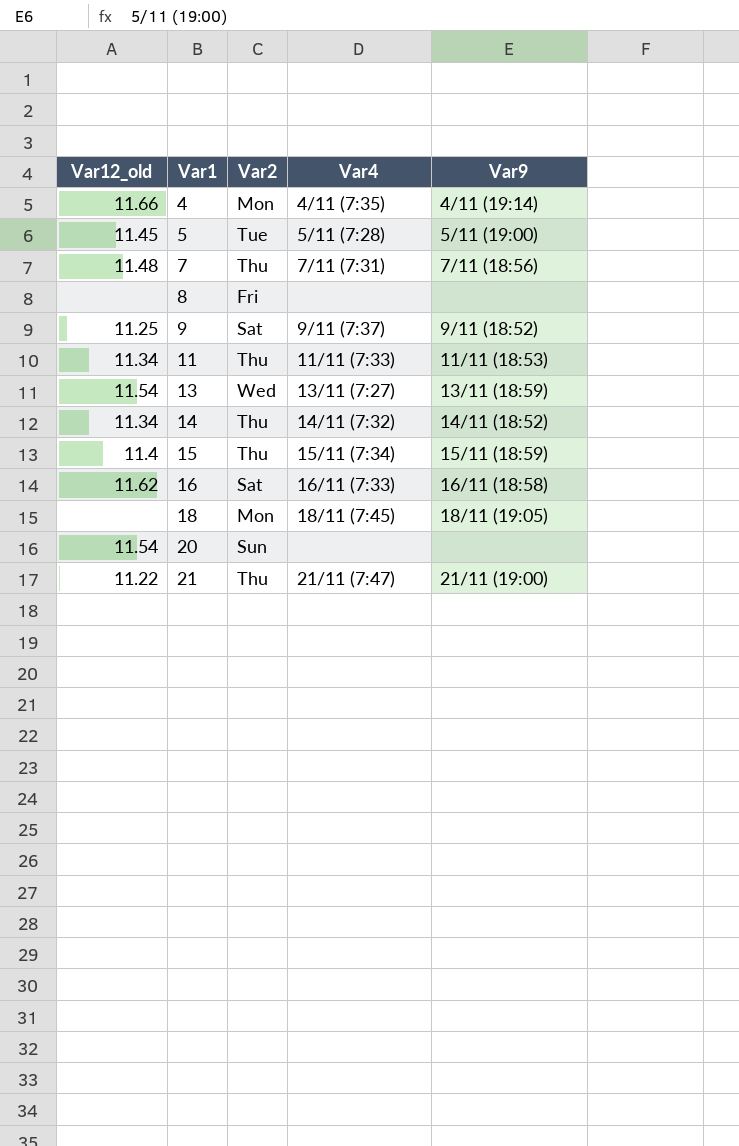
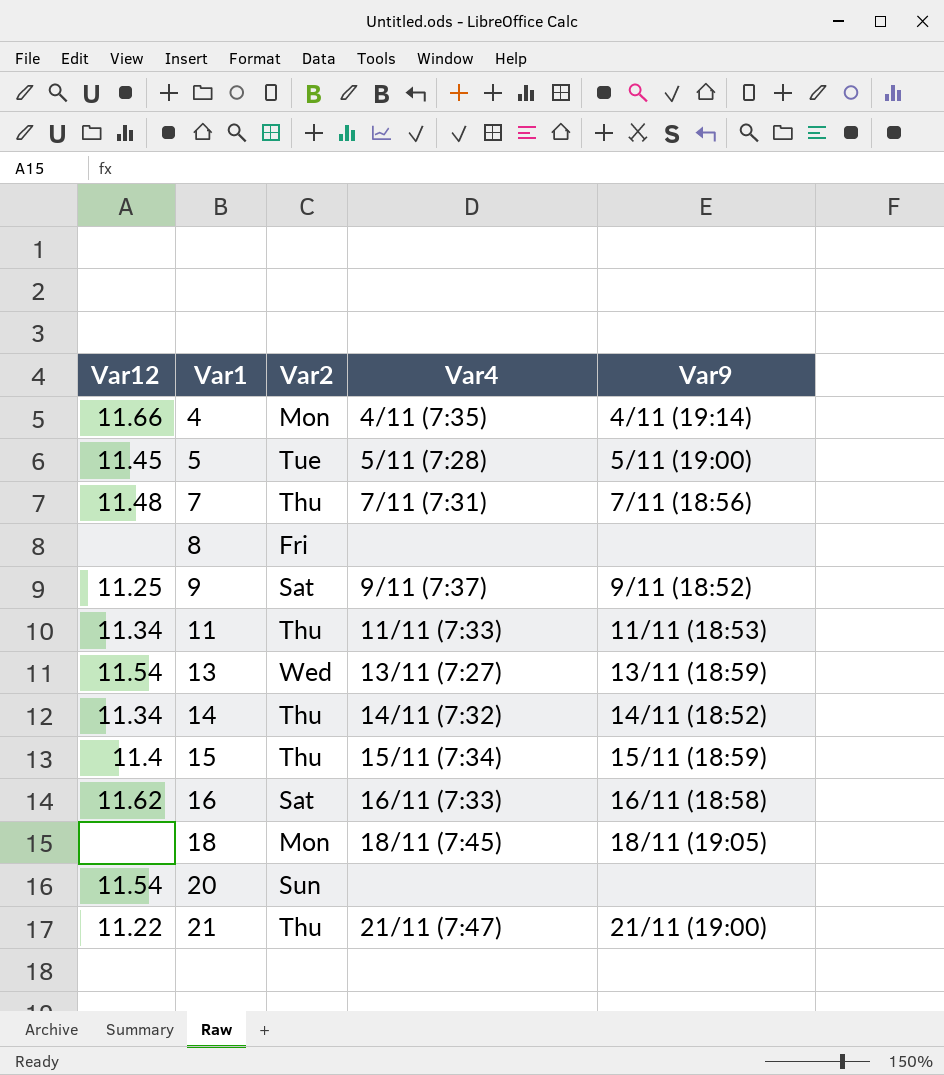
column name: Var12_old -> Var12

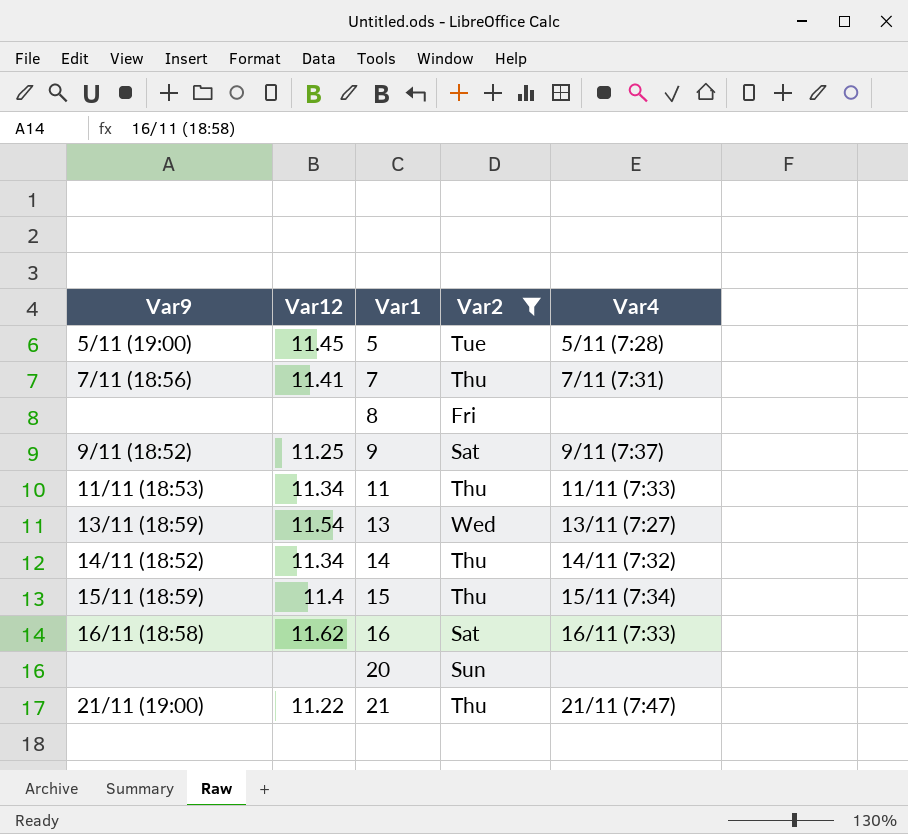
filter: none -> Var2 != Mon
column Var9 | position: 5 -> 1
7 | Var12: 11.48 -> 11.41
20 | Var12: 11.54 -> none

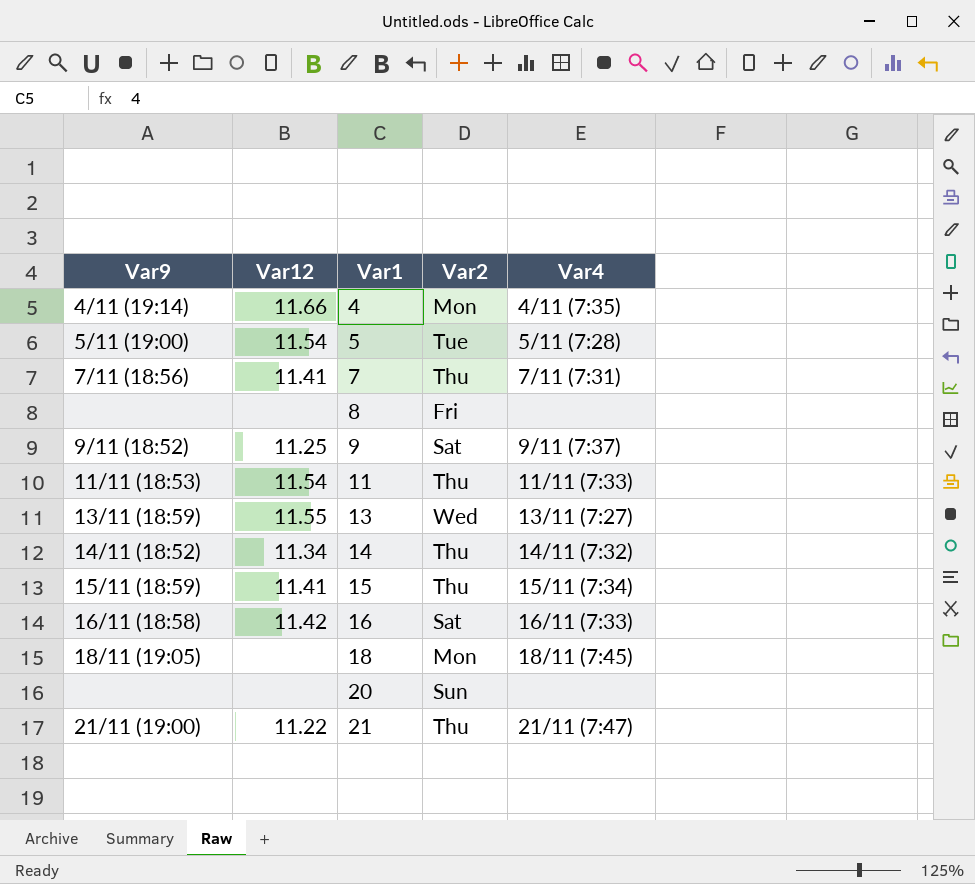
filter: Var2 != Mon -> none
5 | Var12: 11.45 -> 11.54
11 | Var12: 11.34 -> 11.54
13 | Var12: 11.54 -> 11.55
15 | Var12: 11.4 -> 11.41
16 | Var12: 11.62 -> 11.42

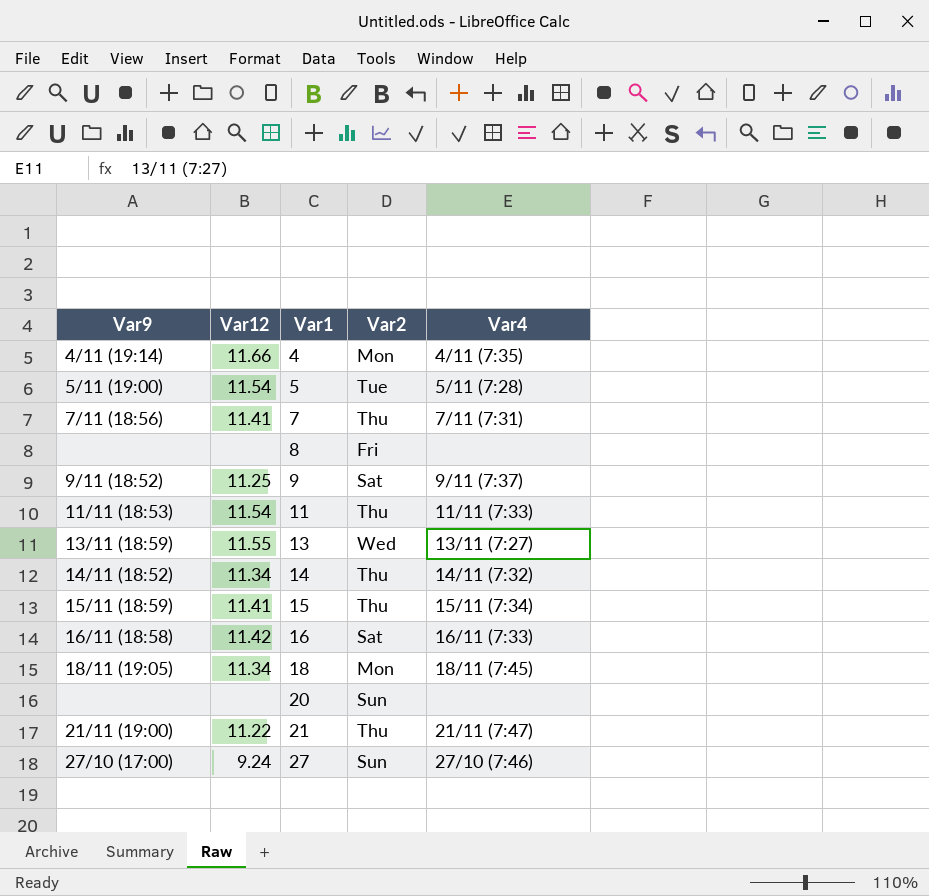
18 | Var12: none -> 11.34
row 27: none -> 27/10 (17:00) | 9.24 | Sun | 27/10 (7:46)

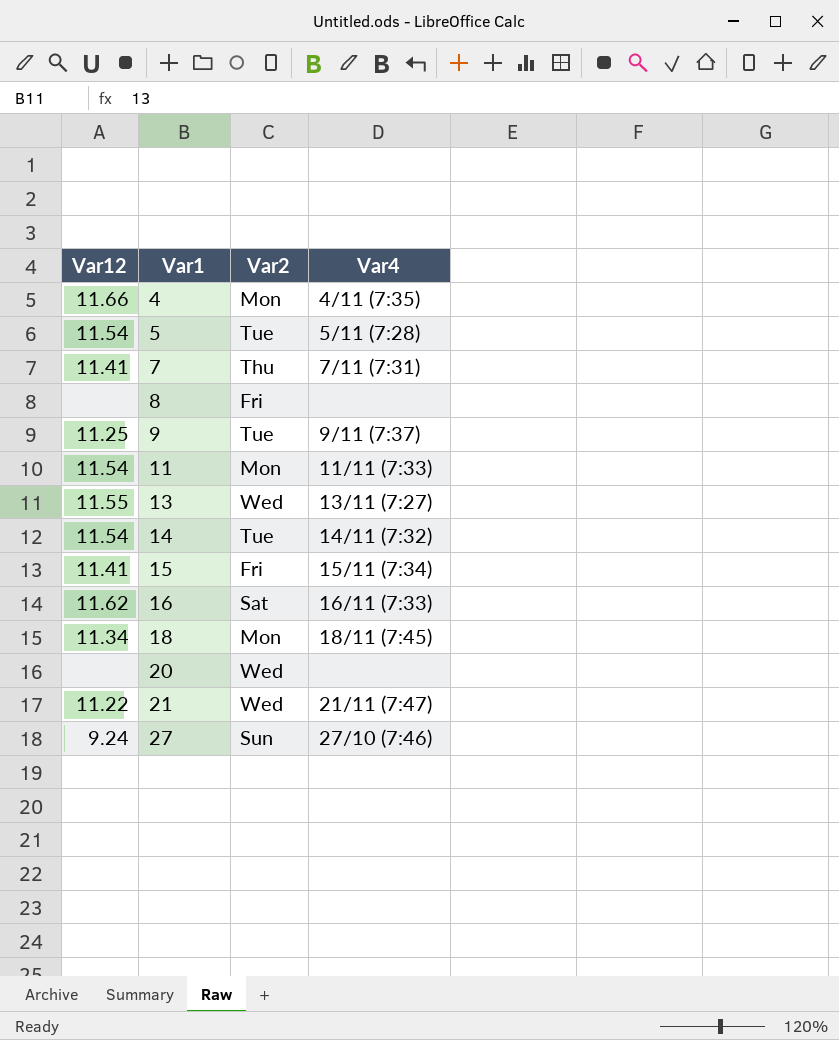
column Var9 | position: 1 -> none
9 | Var2: Sat -> Tue
11 | Var2: Thu -> Mon
14 | Var12: 11.34 -> 11.54
14 | Var2: Thu -> Tue
15 | Var2: Thu -> Fri
16 | Var12: 11.42 -> 11.62
20 | Var2: Sun -> Wed
21 | Var2: Thu -> Wed

